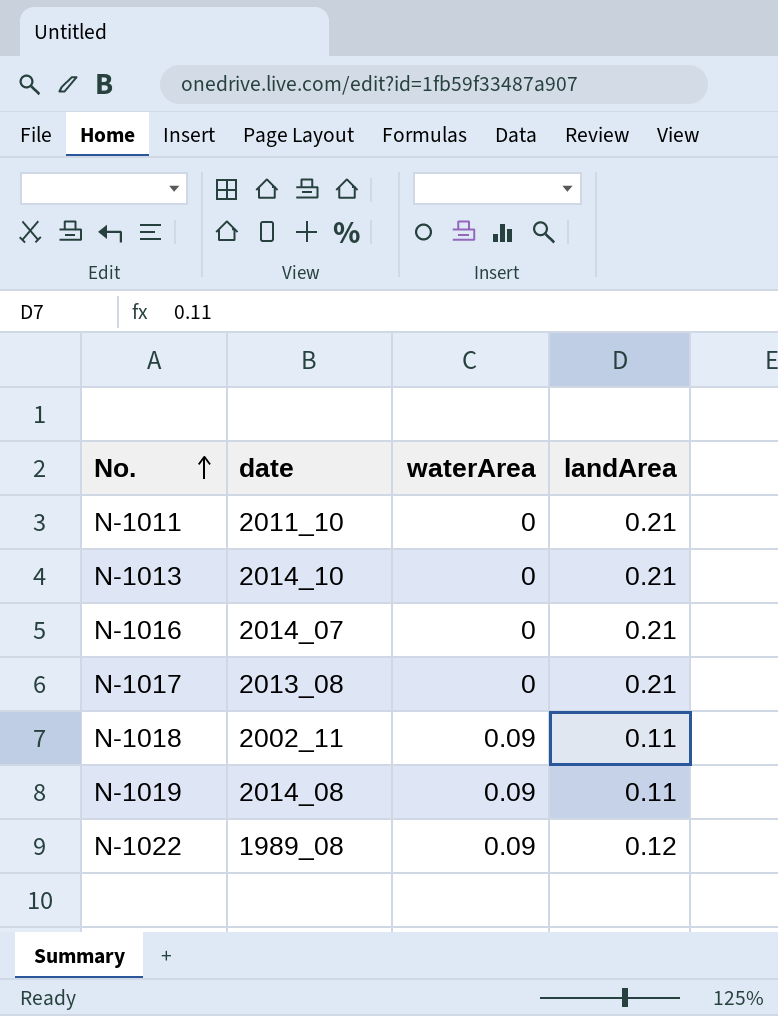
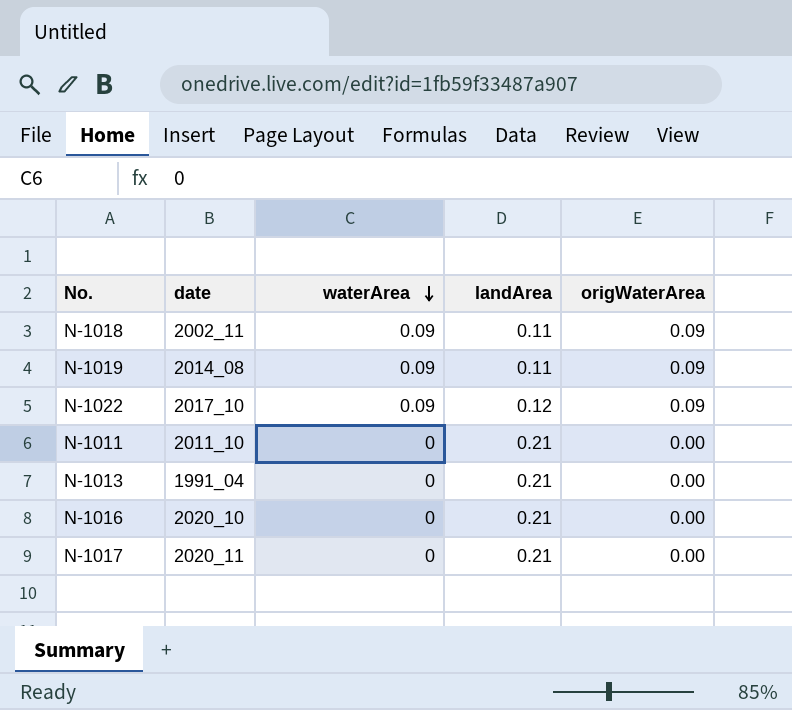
row order: No. ascending -> waterArea descending
column origWaterArea | position: none -> 5
N-1022 | date: 1989_08 -> 2017_10
N-1013 | date: 2014_10 -> 1991_04
N-1016 | date: 2014_07 -> 2020_10
N-1017 | date: 2013_08 -> 2020_11

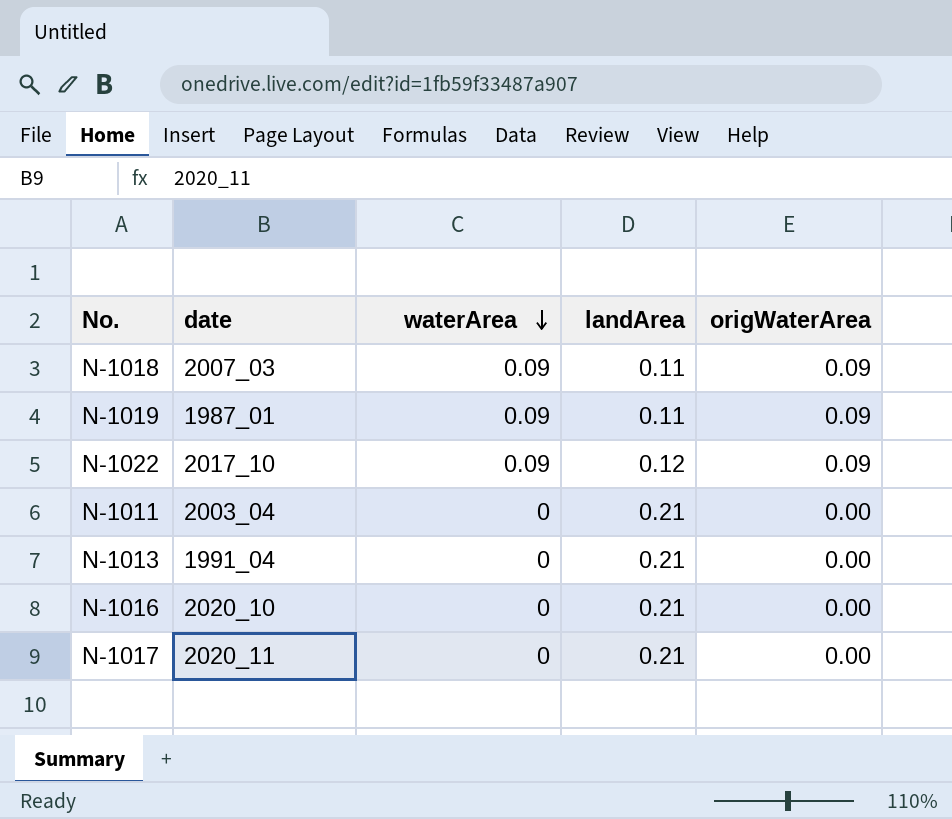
N-1018 | date: 2002_11 -> 2007_03
N-1019 | date: 2014_08 -> 1987_01
N-1011 | date: 2011_10 -> 2003_04

